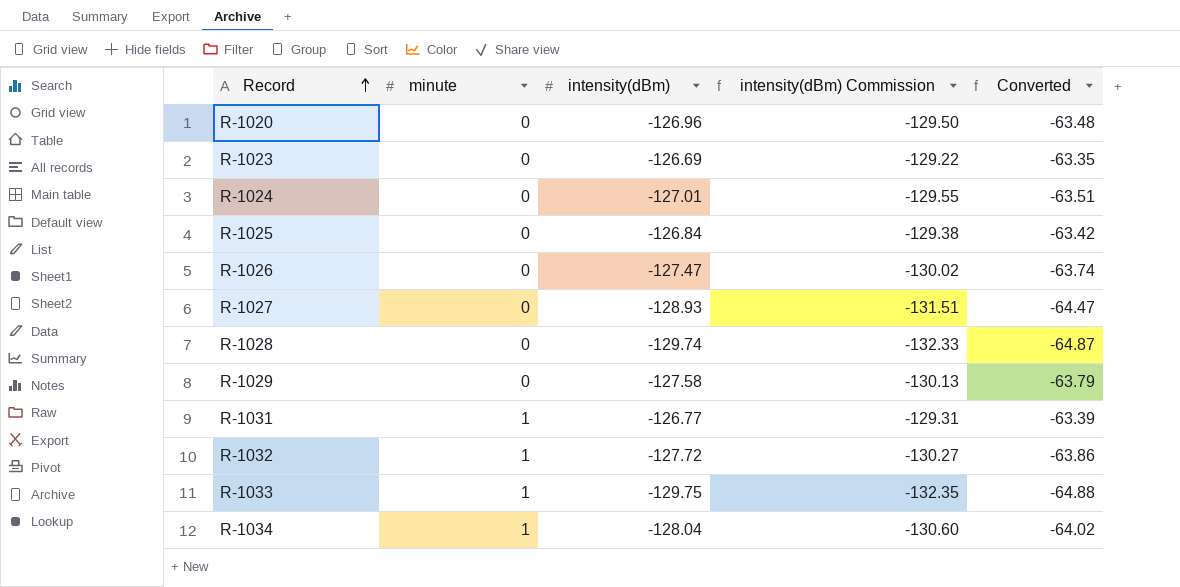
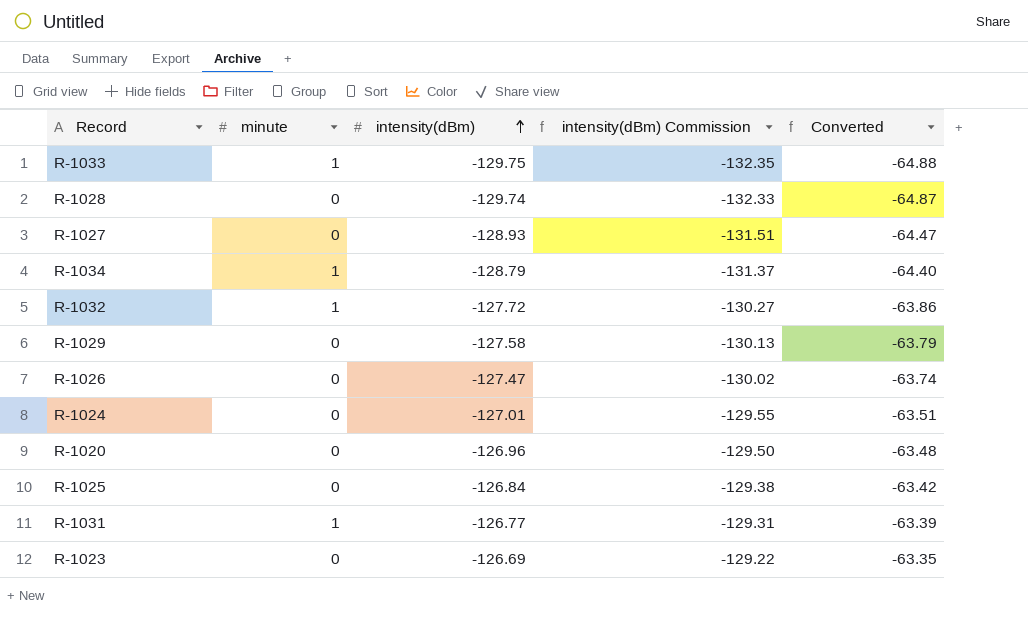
row order: Record ascending -> intensity(dBm) ascending
R-1034 | intensity(dBm): -128.04 -> -128.79
R-1034 | intensity(dBm) Commission: -130.60 -> -131.37
R-1034 | Converted: -64.02 -> -64.40

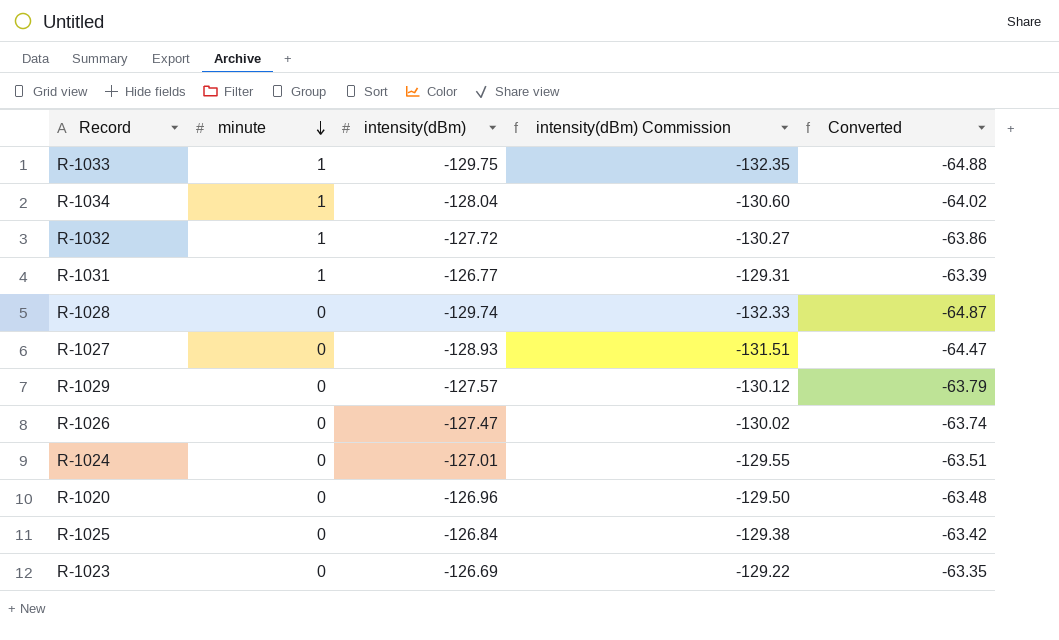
row order: intensity(dBm) ascending -> minute descending
R-1034 | intensity(dBm): -128.79 -> -128.04
R-1034 | intensity(dBm) Commission: -131.37 -> -130.60
R-1034 | Converted: -64.40 -> -64.02
R-1029 | intensity(dBm): -127.58 -> -127.57
R-1029 | intensity(dBm) Commission: -130.13 -> -130.12

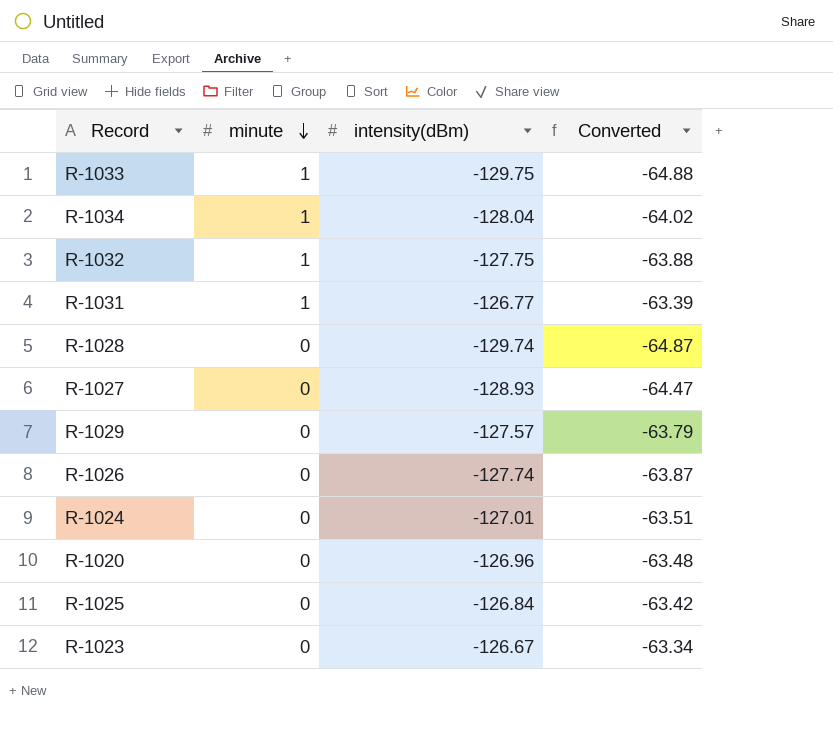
column intensity(dBm) Commission | formula: [intensity(dBm)] * 1.02 -> none
R-1032 | intensity(dBm): -127.72 -> -127.75
R-1032 | Converted: -63.86 -> -63.88
R-1026 | intensity(dBm): -127.47 -> -127.74
R-1026 | Converted: -63.74 -> -63.87
R-1023 | intensity(dBm): -126.69 -> -126.67
R-1023 | Converted: -63.35 -> -63.34

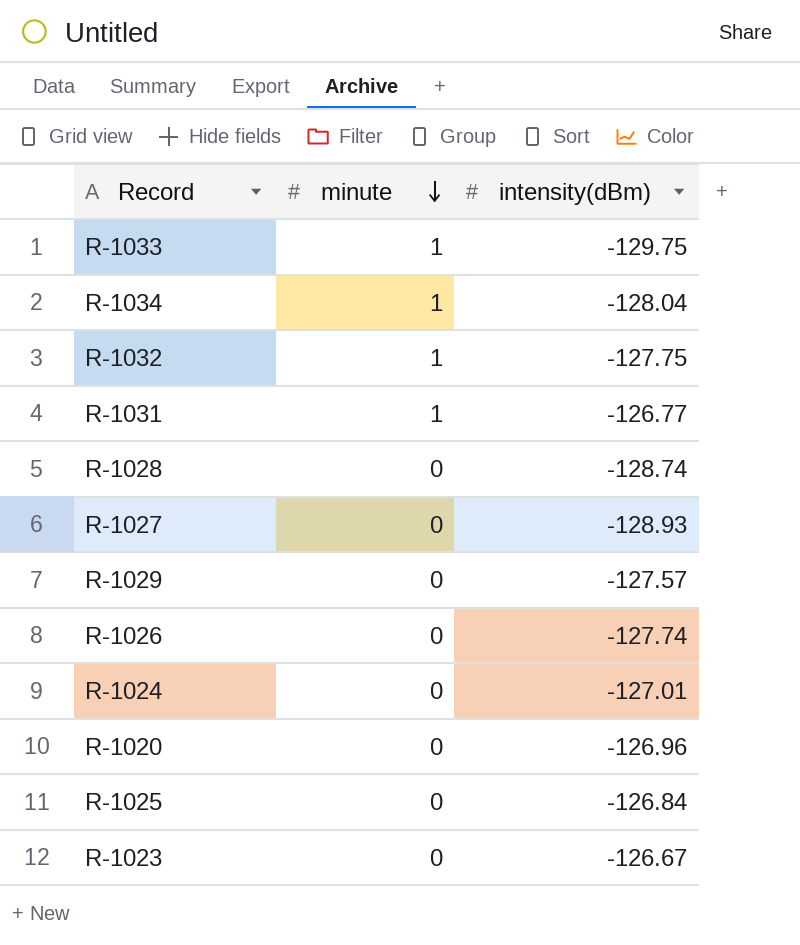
column Converted | formula: [intensity(dBm)] * 0.5 -> none
R-1028 | intensity(dBm): -129.74 -> -128.74

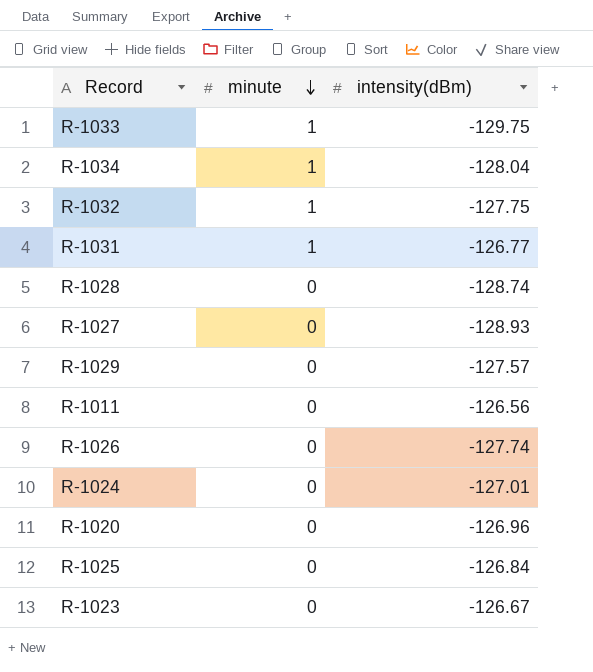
row R-1011: none -> 0 | -126.56

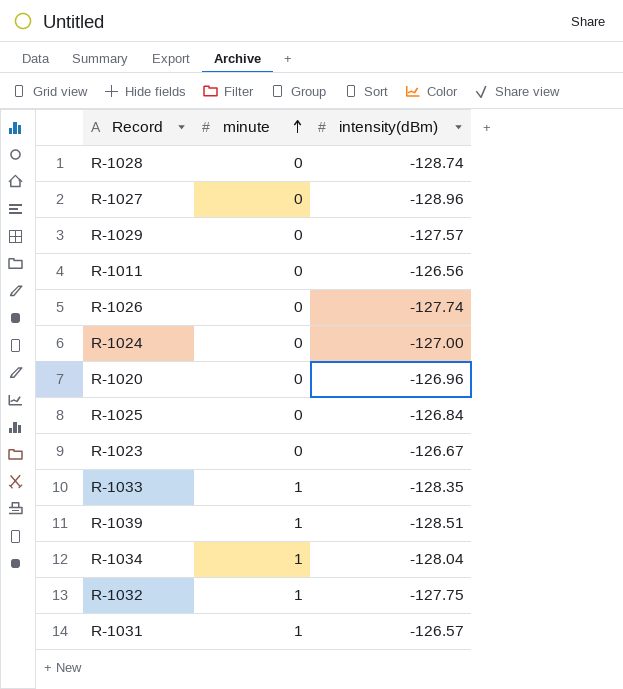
row order: minute descending -> minute ascending
R-1027 | intensity(dBm): -128.93 -> -128.96
R-1024 | intensity(dBm): -127.01 -> -127.00
R-1033 | intensity(dBm): -129.75 -> -128.35
row R-1039: none -> 1 | -128.51
R-1031 | intensity(dBm): -126.77 -> -126.57

